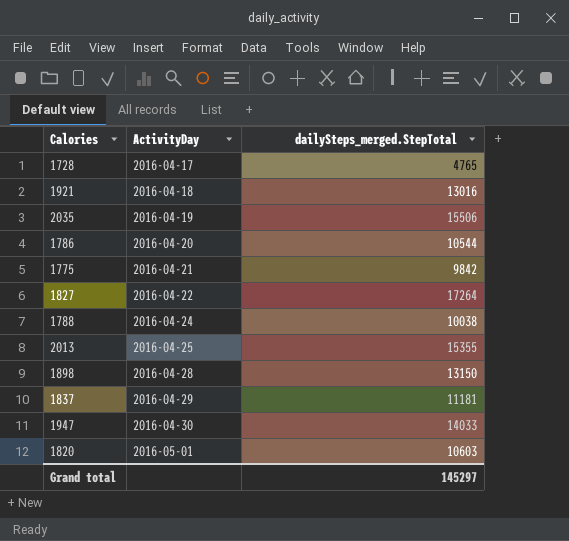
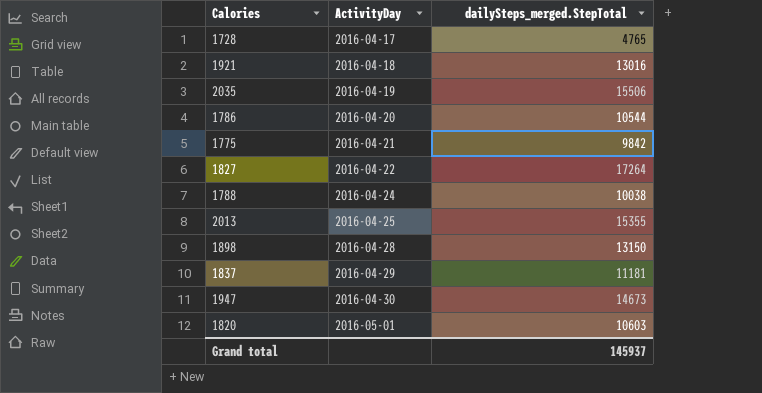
1947 | dailySteps_merged.StepTotal: 14033 -> 14673
Grand total | dailySteps_merged.StepTotal: 145297 -> 145937

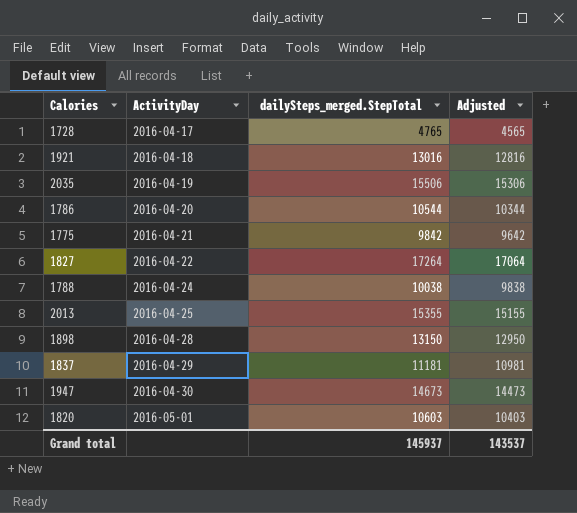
column Adjusted | formula: none -> [dailySteps_merged.StepTotal] - 200

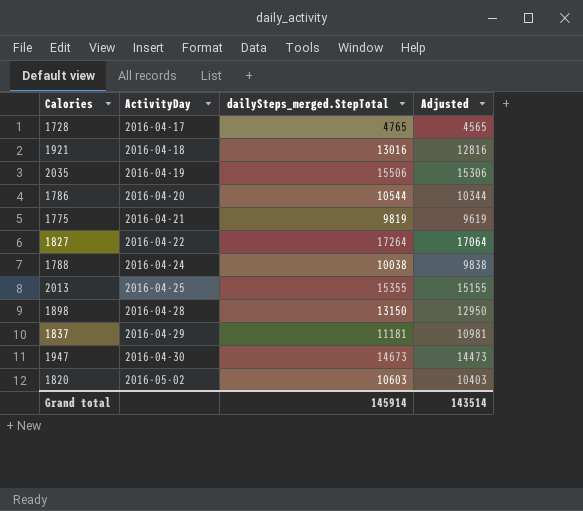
1775 | dailySteps_merged.StepTotal: 9842 -> 9819
1775 | Adjusted: 9642 -> 9619
1820 | ActivityDay: 2016-05-01 -> 2016-05-02
Grand total | dailySteps_merged.StepTotal: 145937 -> 145914
Grand total | Adjusted: 143537 -> 143514

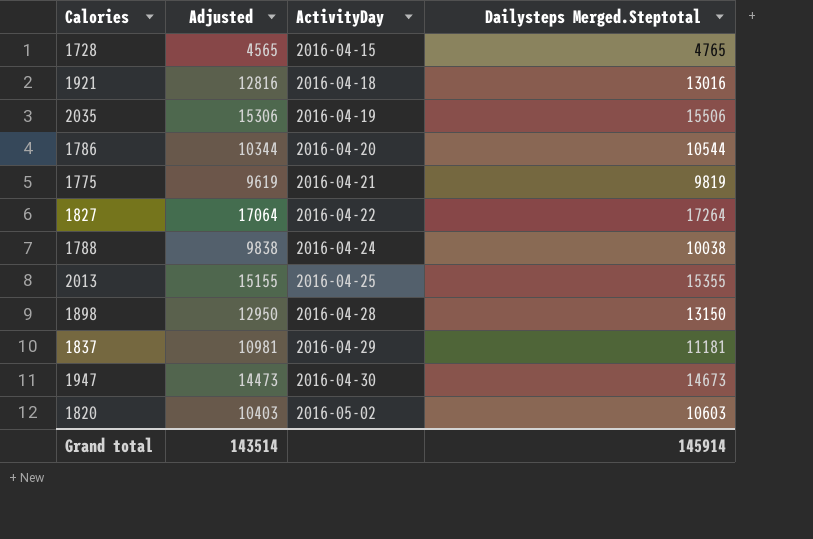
column Adjusted | position: 4 -> 2
column name: dailySteps_merged.StepTotal -> Dailysteps Merged.Steptotal
1728 | ActivityDay: 2016-04-17 -> 2016-04-15

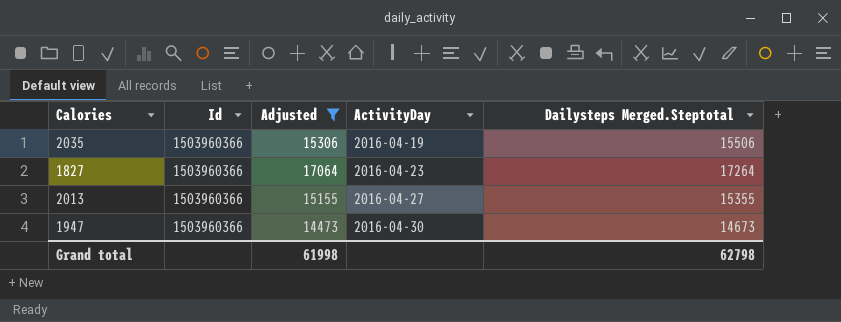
filter: none -> Adjusted >= 14473
column Id | position: none -> 2
1827 | ActivityDay: 2016-04-22 -> 2016-04-23
2013 | ActivityDay: 2016-04-25 -> 2016-04-27
Grand total | Adjusted: 143514 -> 61998
Grand total | Dailysteps Merged.Steptotal: 145914 -> 62798

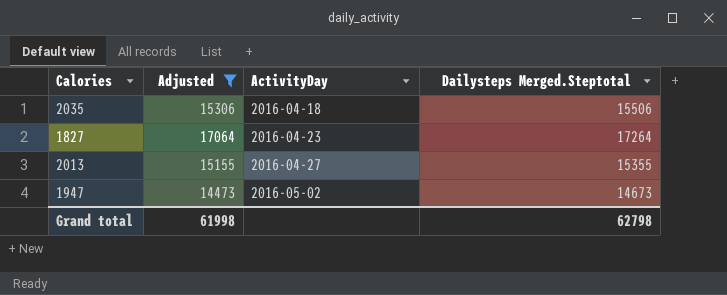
column Id | position: 2 -> none
2035 | ActivityDay: 2016-04-19 -> 2016-04-18
1947 | ActivityDay: 2016-04-30 -> 2016-05-02

